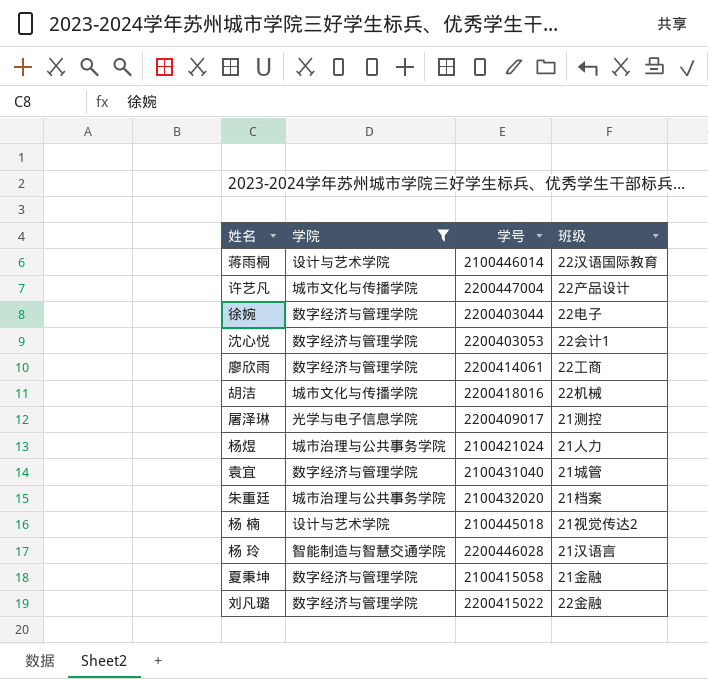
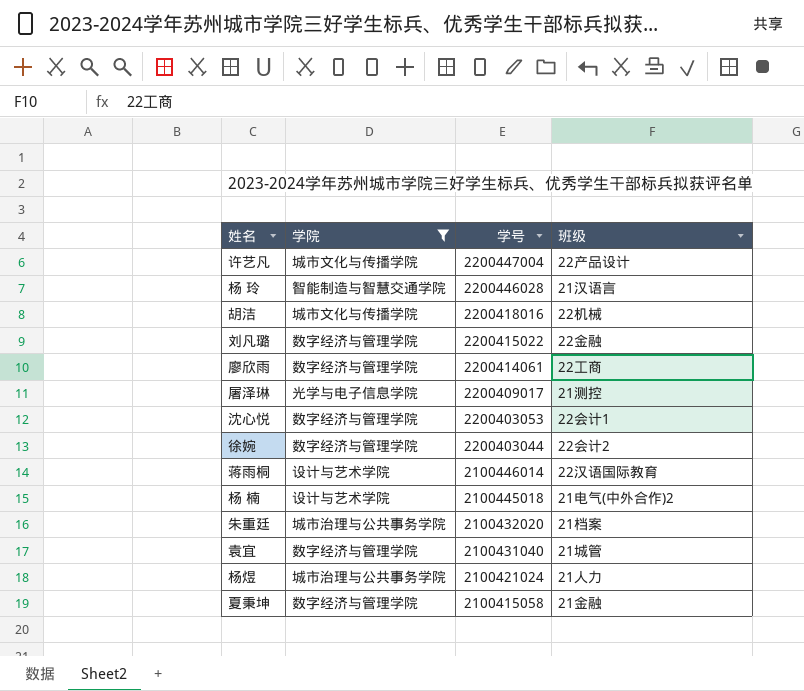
row order: none -> 学号 descending
徐婉 | 班级: 22电子 -> 22会计2
杨 楠 | 班级: 21视觉传达2 -> 21电气(中外合作)2

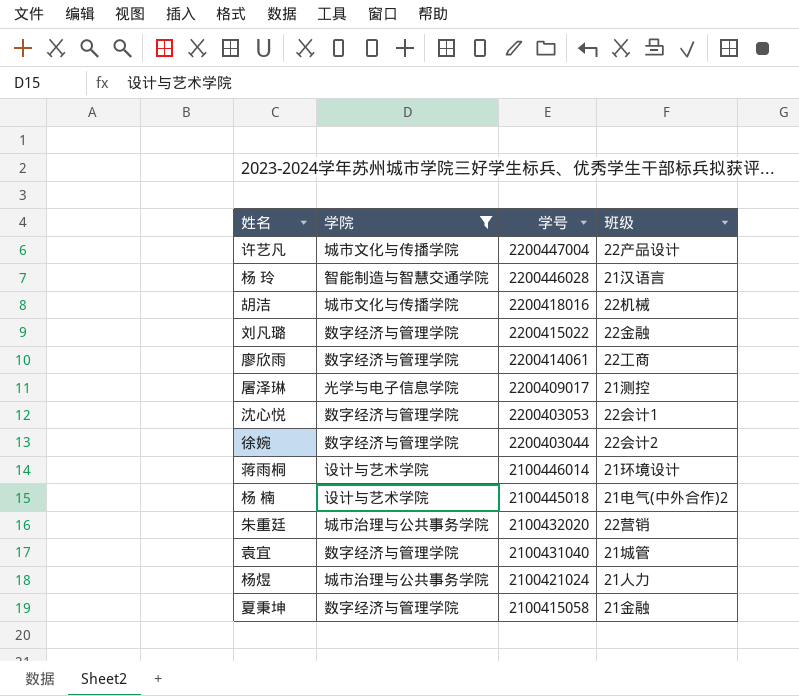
蒋雨桐 | 班级: 22汉语国际教育 -> 21环境设计
朱重廷 | 班级: 21档案 -> 22营销

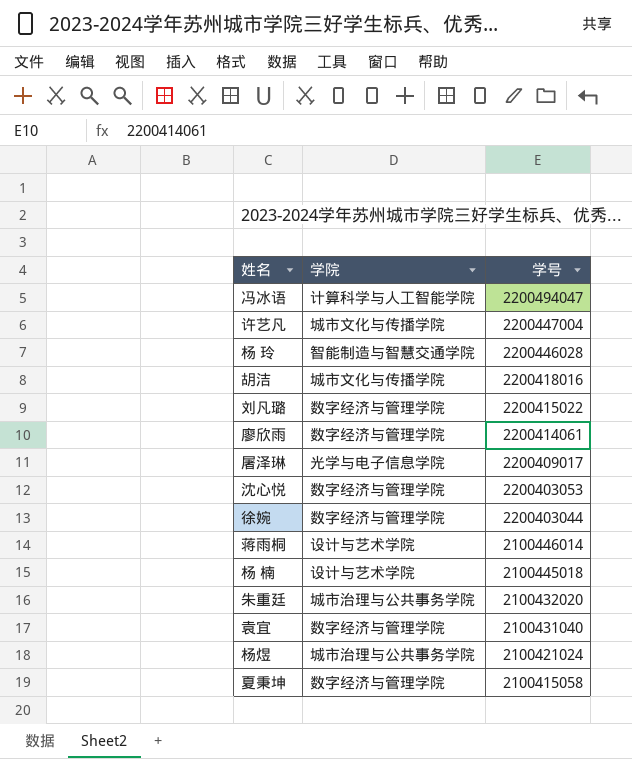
filter: 学院 != 计算科学与人工智能学院 -> none
column 班级 | position: 4 -> none

